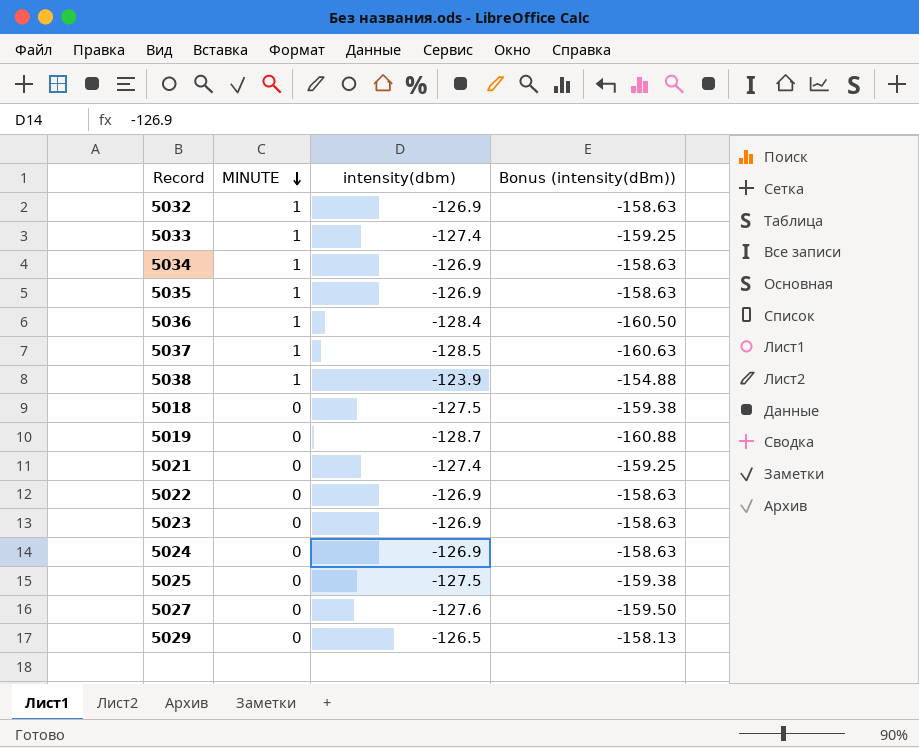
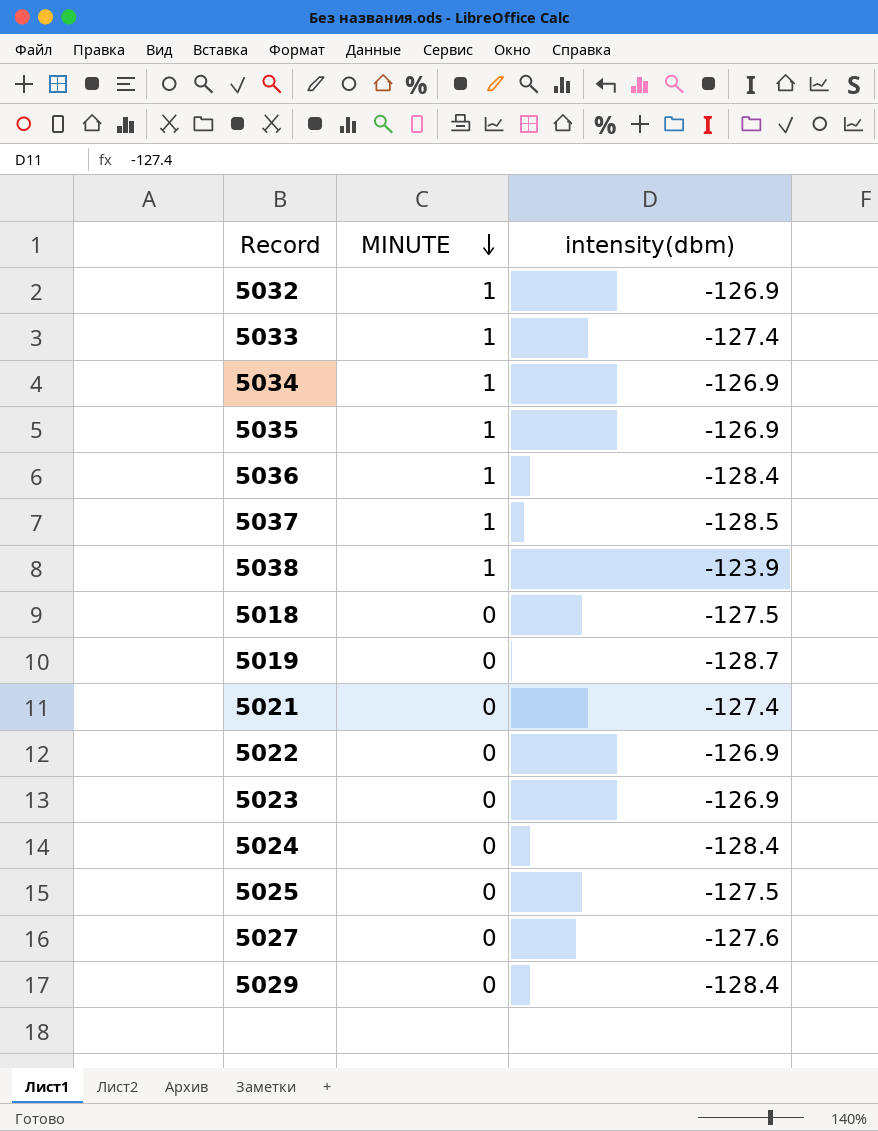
column Bonus (intensity(dBm)) | formula: [intensity(dbm)] * 1.25 -> none
5024 | intensity(dbm): -126.9 -> -128.4
5029 | intensity(dbm): -126.5 -> -128.4

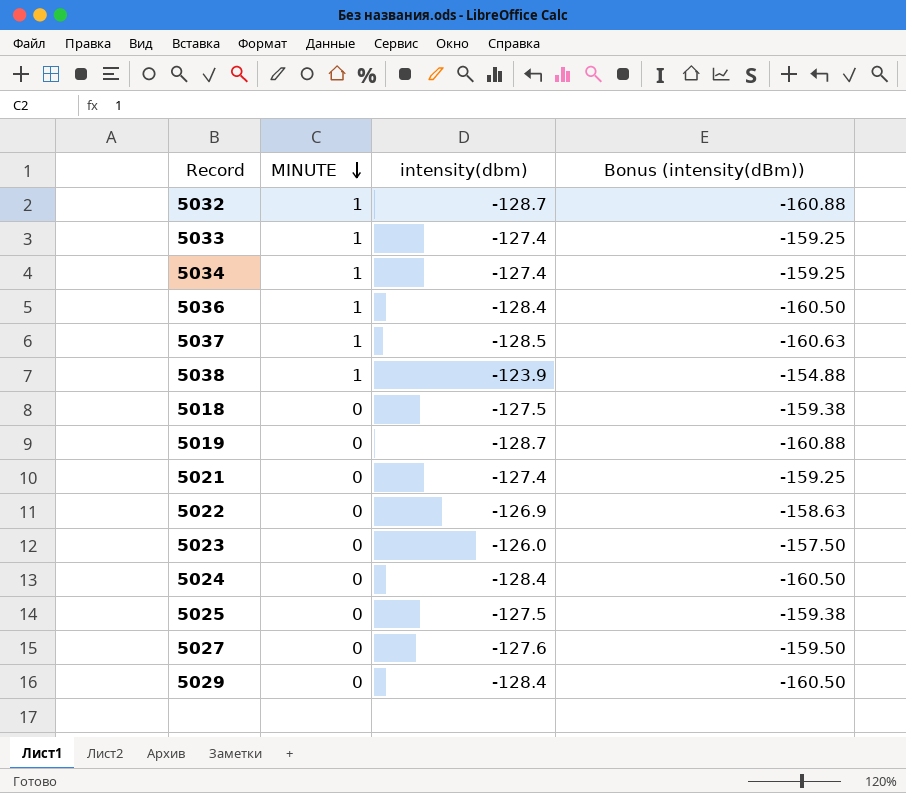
column Bonus (intensity(dBm)) | formula: none -> [intensity(dbm)] * 1.25
row 5035: 1 | -126.9 -> none
5032 | intensity(dbm): -126.9 -> -128.7
5034 | intensity(dbm): -126.9 -> -127.4
5023 | intensity(dbm): -126.9 -> -126.0

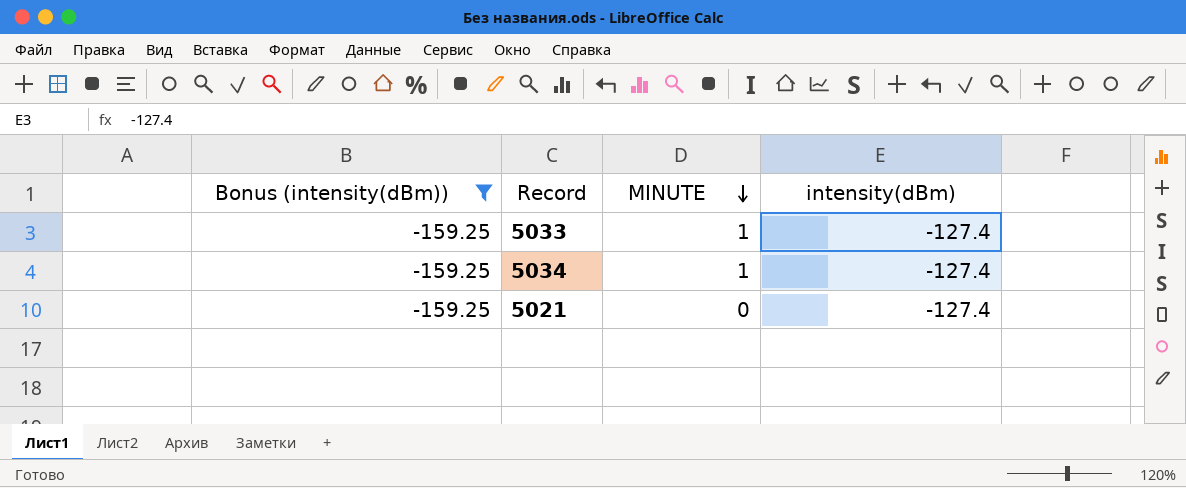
filter: none -> Bonus (intensity(dBm)) = -159.25
column Bonus (intensity(dBm)) | position: 4 -> 1
column name: intensity(dbm) -> intensity(dBm)

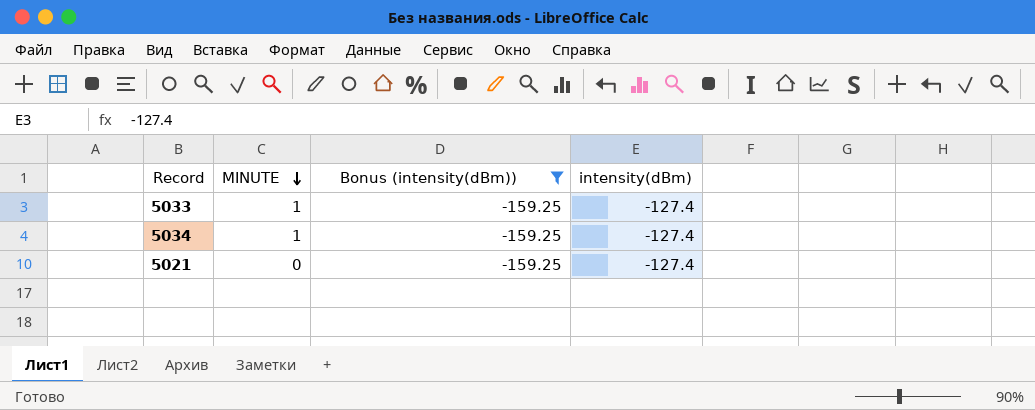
column Bonus (intensity(dBm)) | position: 1 -> 3

